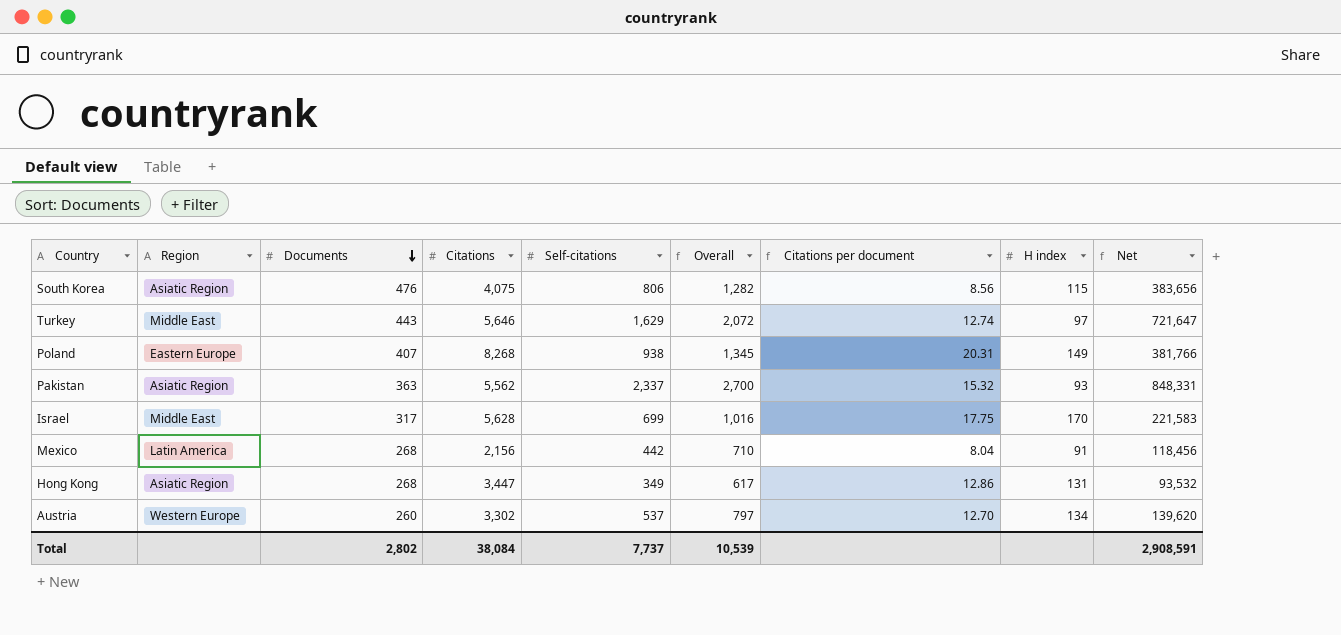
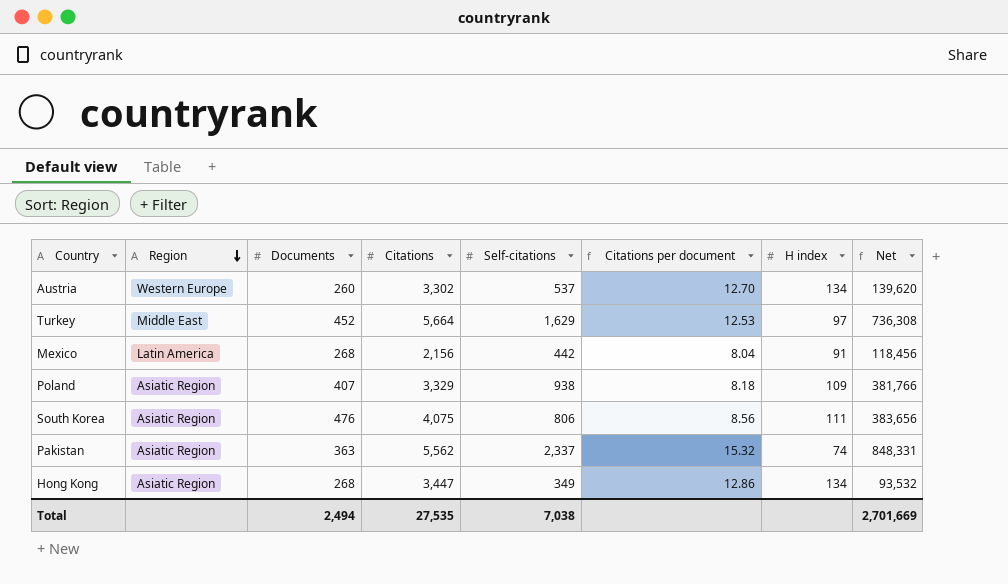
row order: Documents descending -> Region descending
column Overall | formula: [Documents] + [Self-citations] -> none
row Israel: Middle East | 317 | 5,628 | 699 | 1,016 | 17.75 | 170 | 221,583 -> none
Turkey | Documents: 443 -> 452
Turkey | Citations: 5,646 -> 5,664
Turkey | Citations per document: 12.74 -> 12.53
Turkey | Net: 721,647 -> 736,308
Poland | Region: Eastern Europe -> Asiatic Region
Poland | Citations: 8,268 -> 3,329
Poland | Citations per document: 20.31 -> 8.18
Poland | H index: 149 -> 109
South Korea | H index: 115 -> 111
Pakistan | H index: 93 -> 74
Hong Kong | H index: 131 -> 134
Total | Documents: 2,802 -> 2,494
Total | Citations: 38,084 -> 27,535
Total | Self-citations: 7,737 -> 7,038
Total | Net: 2,908,591 -> 2,701,669

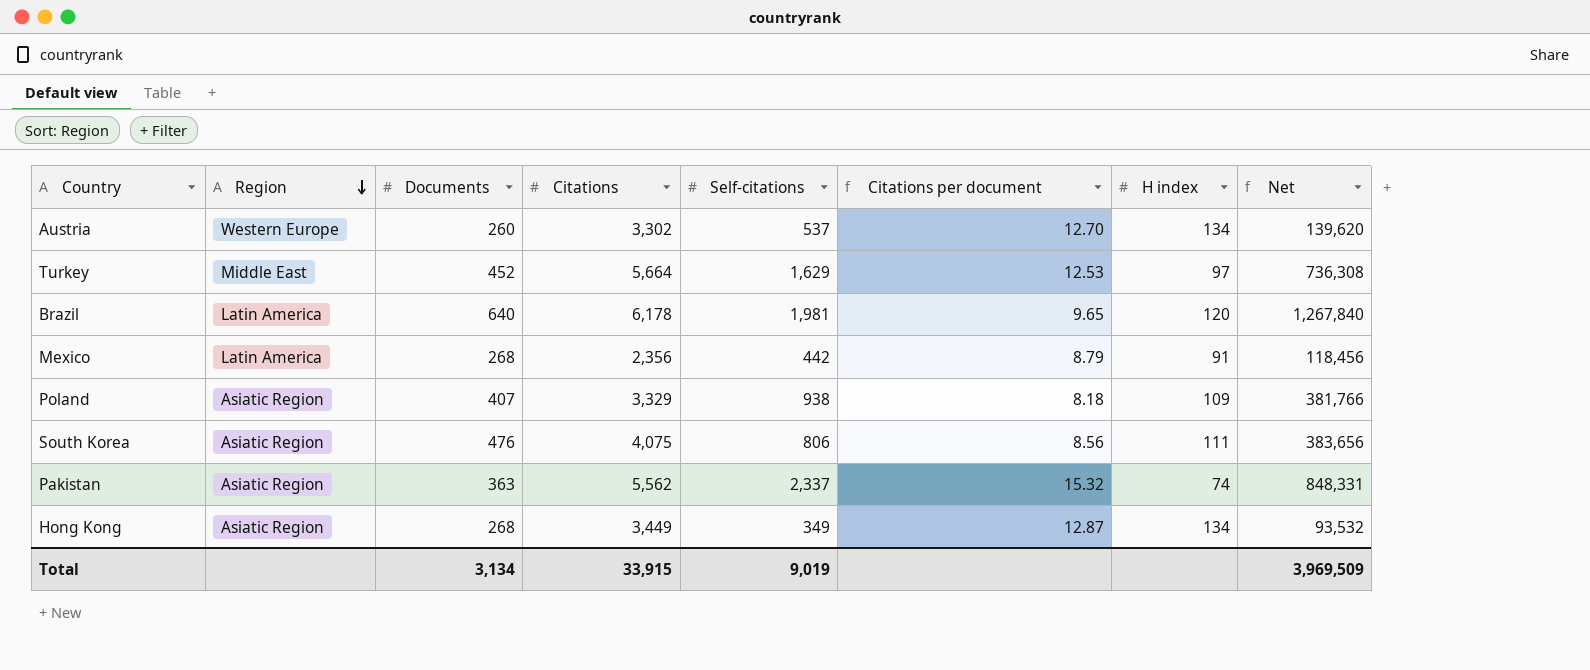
row Brazil: none -> Latin America | 640 | 6,178 | 1,981 | 9.65 | 120 | 1,267,840
Mexico | Citations: 2,156 -> 2,356
Mexico | Citations per document: 8.04 -> 8.79
Hong Kong | Citations: 3,447 -> 3,449
Hong Kong | Citations per document: 12.86 -> 12.87
Total | Documents: 2,494 -> 3,134
Total | Citations: 27,535 -> 33,915
Total | Self-citations: 7,038 -> 9,019
Total | Net: 2,701,669 -> 3,969,509

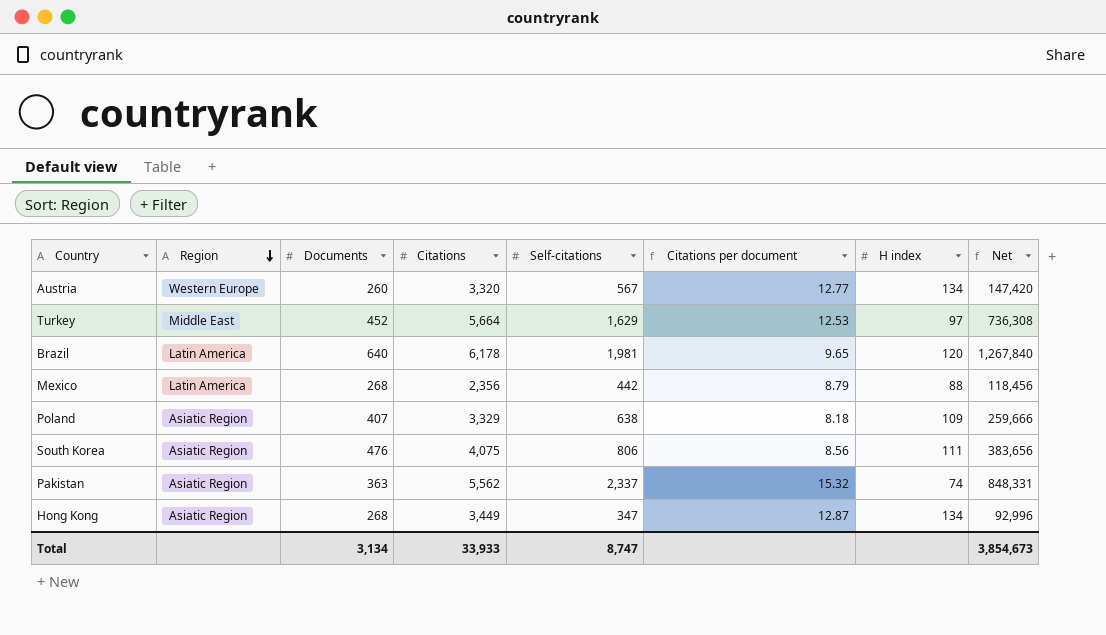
Austria | Citations: 3,302 -> 3,320
Austria | Self-citations: 537 -> 567
Austria | Citations per document: 12.70 -> 12.77
Austria | Net: 139,620 -> 147,420
Mexico | H index: 91 -> 88
Poland | Self-citations: 938 -> 638
Poland | Net: 381,766 -> 259,666
Hong Kong | Self-citations: 349 -> 347
Hong Kong | Net: 93,532 -> 92,996
Total | Citations: 33,915 -> 33,933
Total | Self-citations: 9,019 -> 8,747
Total | Net: 3,969,509 -> 3,854,673

